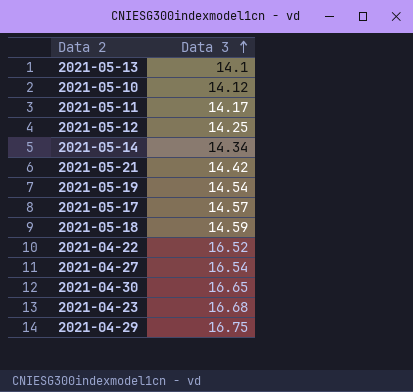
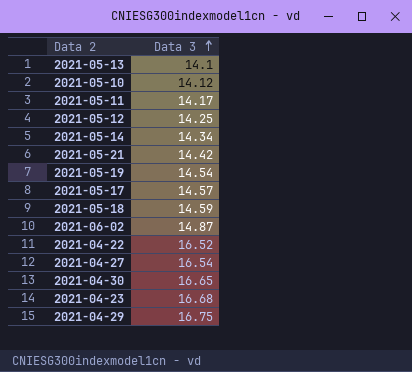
row 2021-06-02: none -> 14.87

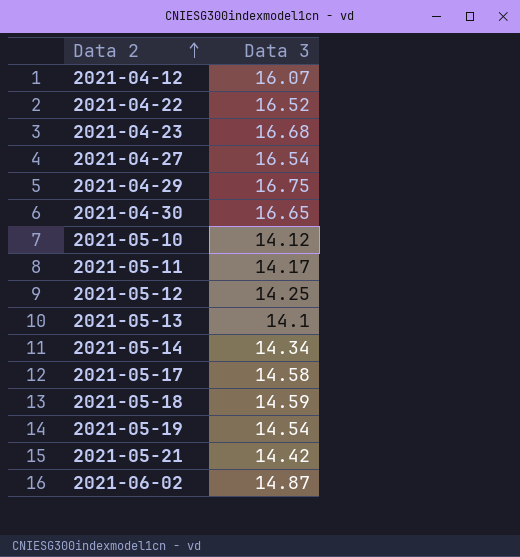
row order: Data 3 ascending -> Data 2 ascending
row 2021-04-12: none -> 16.07
2021-05-17 | Data 3: 14.57 -> 14.58

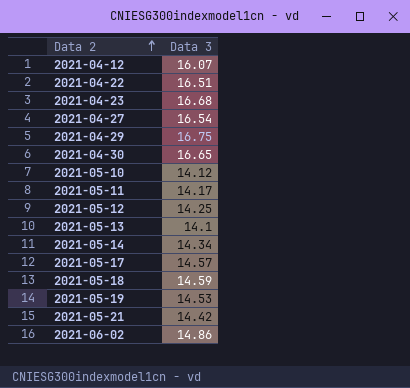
2021-04-22 | Data 3: 16.52 -> 16.51
2021-05-17 | Data 3: 14.58 -> 14.57
2021-05-19 | Data 3: 14.54 -> 14.53
2021-06-02 | Data 3: 14.87 -> 14.86

